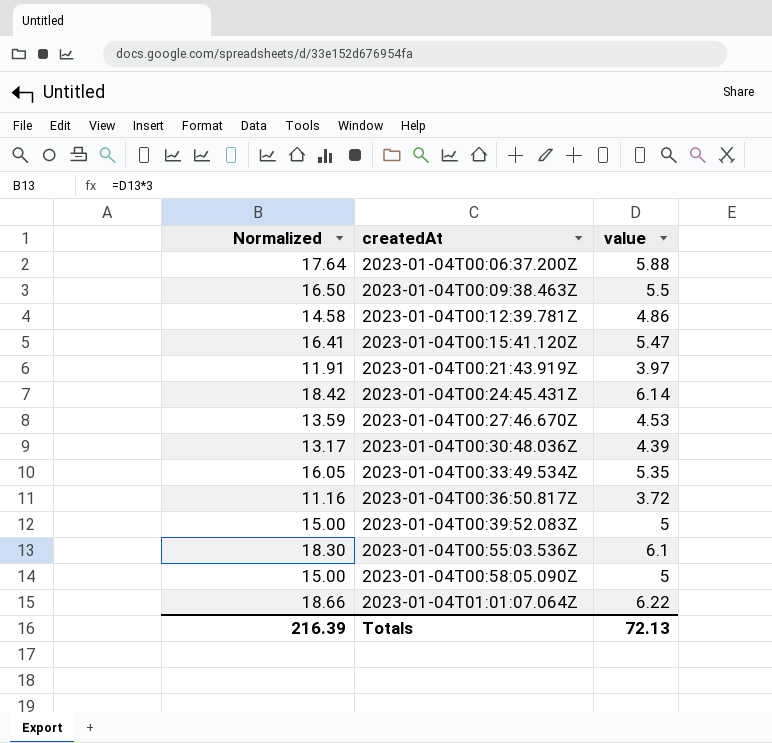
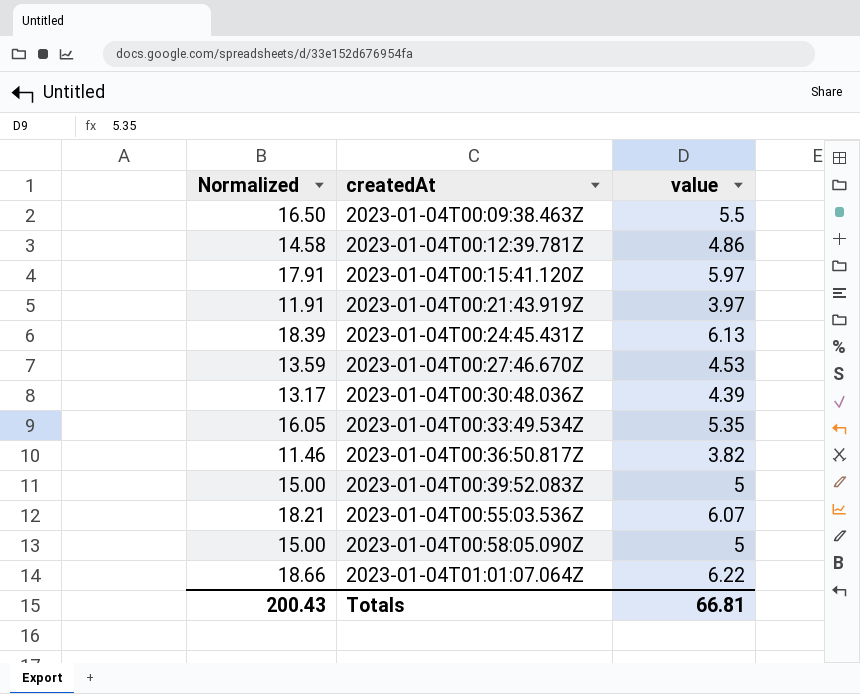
row 2023-01-04T00:06:37.200Z: 17.64 | 5.88 -> none
2023-01-04T00:15:41.120Z | Normalized: 16.41 -> 17.91
2023-01-04T00:15:41.120Z | value: 5.47 -> 5.97
2023-01-04T00:24:45.431Z | Normalized: 18.42 -> 18.39
2023-01-04T00:24:45.431Z | value: 6.14 -> 6.13
2023-01-04T00:36:50.817Z | Normalized: 11.16 -> 11.46
2023-01-04T00:36:50.817Z | value: 3.72 -> 3.82
2023-01-04T00:55:03.536Z | Normalized: 18.30 -> 18.21
2023-01-04T00:55:03.536Z | value: 6.1 -> 6.07
Totals | Normalized: 216.39 -> 200.43
Totals | value: 72.13 -> 66.81

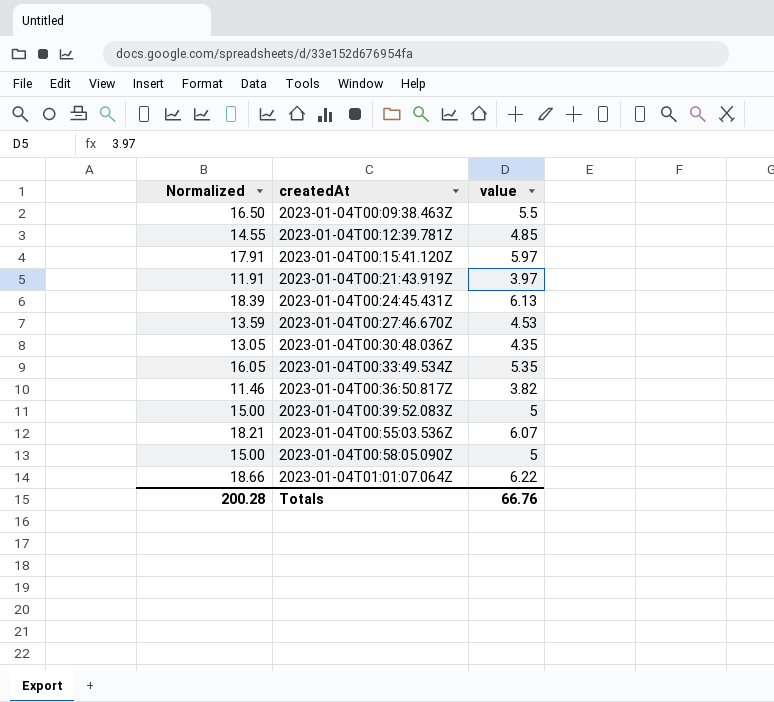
2023-01-04T00:12:39.781Z | Normalized: 14.58 -> 14.55
2023-01-04T00:12:39.781Z | value: 4.86 -> 4.85
2023-01-04T00:30:48.036Z | Normalized: 13.17 -> 13.05
2023-01-04T00:30:48.036Z | value: 4.39 -> 4.35
Totals | Normalized: 200.43 -> 200.28
Totals | value: 66.81 -> 66.76

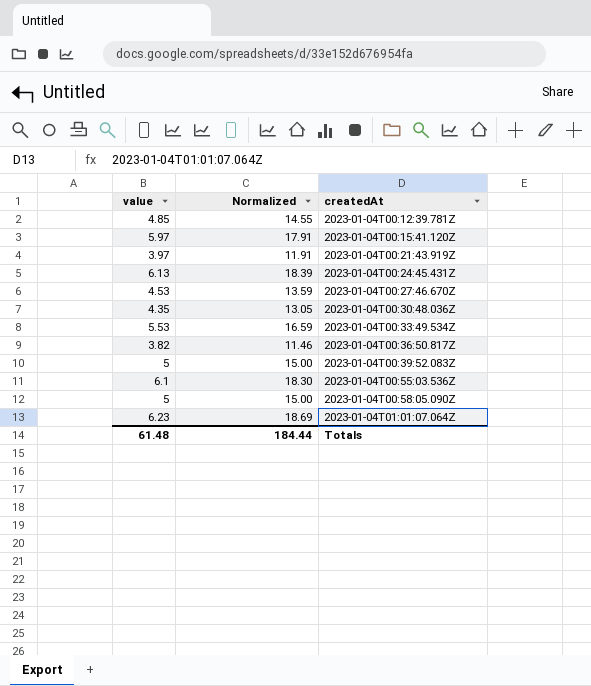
column value | position: 3 -> 1
row 2023-01-04T00:09:38.463Z: 16.50 | 5.5 -> none
2023-01-04T00:33:49.534Z | value: 5.35 -> 5.53
2023-01-04T00:33:49.534Z | Normalized: 16.05 -> 16.59
2023-01-04T00:55:03.536Z | value: 6.07 -> 6.1
2023-01-04T00:55:03.536Z | Normalized: 18.21 -> 18.30
2023-01-04T01:01:07.064Z | value: 6.22 -> 6.23
2023-01-04T01:01:07.064Z | Normalized: 18.66 -> 18.69
Totals | value: 66.76 -> 61.48
Totals | Normalized: 200.28 -> 184.44

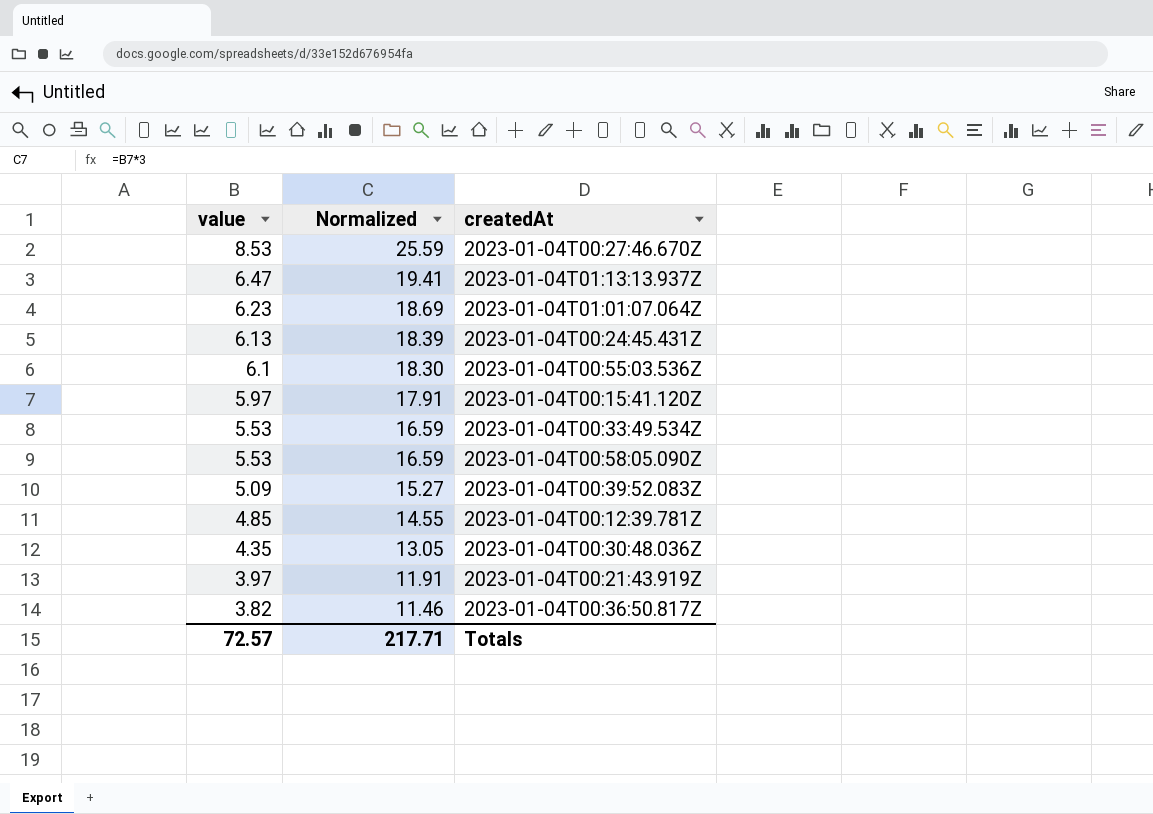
row order: createdAt ascending -> value descending
2023-01-04T00:27:46.670Z | value: 4.53 -> 8.53
2023-01-04T00:27:46.670Z | Normalized: 13.59 -> 25.59
row 2023-01-04T01:13:13.937Z: none -> 6.47 | 19.41
2023-01-04T00:58:05.090Z | value: 5 -> 5.53
2023-01-04T00:58:05.090Z | Normalized: 15.00 -> 16.59
2023-01-04T00:39:52.083Z | value: 5 -> 5.09
2023-01-04T00:39:52.083Z | Normalized: 15.00 -> 15.27
Totals | value: 61.48 -> 72.57
Totals | Normalized: 184.44 -> 217.71

